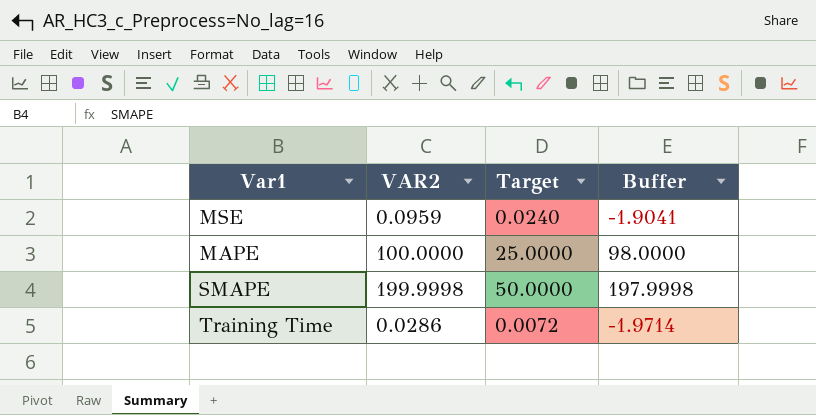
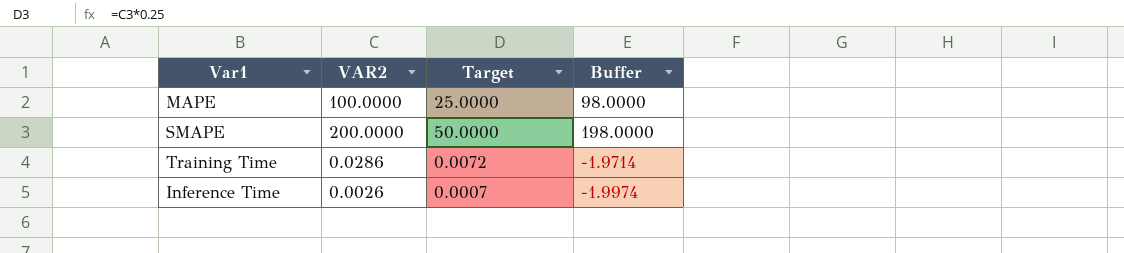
row MSE: 0.0959 | 0.0240 | -1.9041 -> none
SMAPE | VAR2: 199.9998 -> 200.0000
SMAPE | Buffer: 197.9998 -> 198.0000
row Inference Time: none -> 0.0026 | 0.0007 | -1.9974

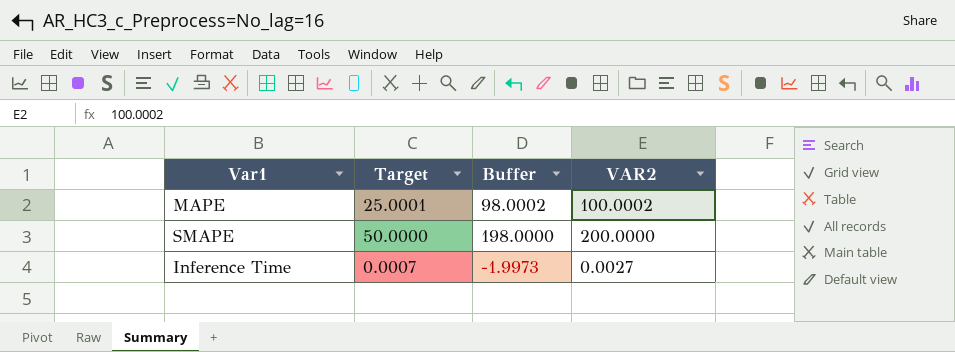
column VAR2 | position: 2 -> 4
row Training Time: 0.0286 | 0.0072 | -1.9714 -> none
MAPE | Target: 25.0000 -> 25.0001
MAPE | Buffer: 98.0000 -> 98.0002
MAPE | VAR2: 100.0000 -> 100.0002
Inference Time | Buffer: -1.9974 -> -1.9973
Inference Time | VAR2: 0.0026 -> 0.0027

